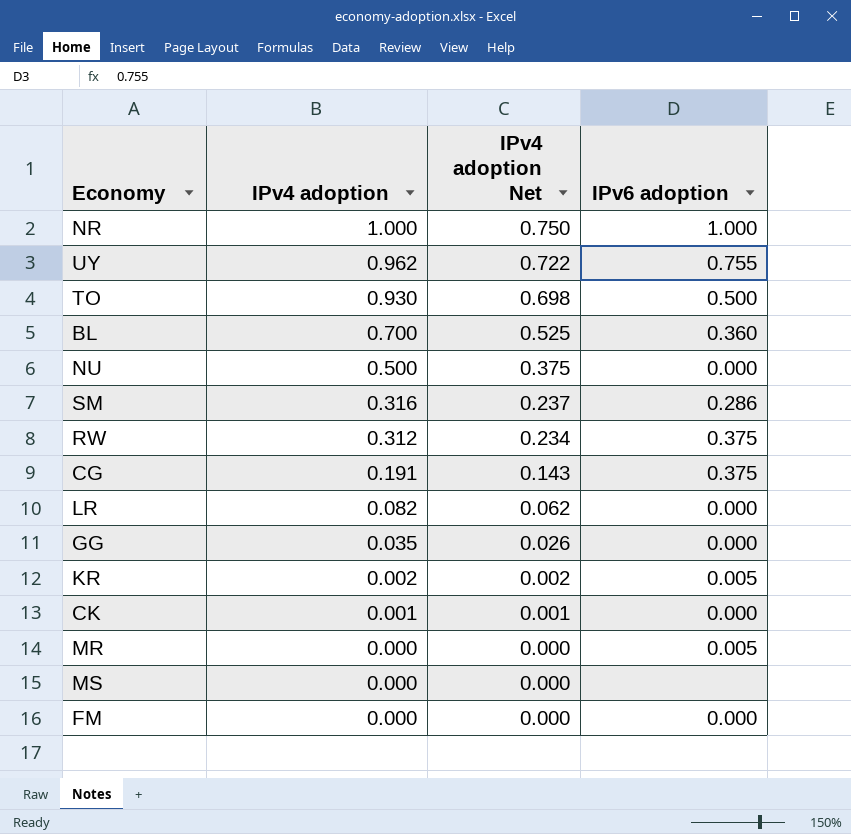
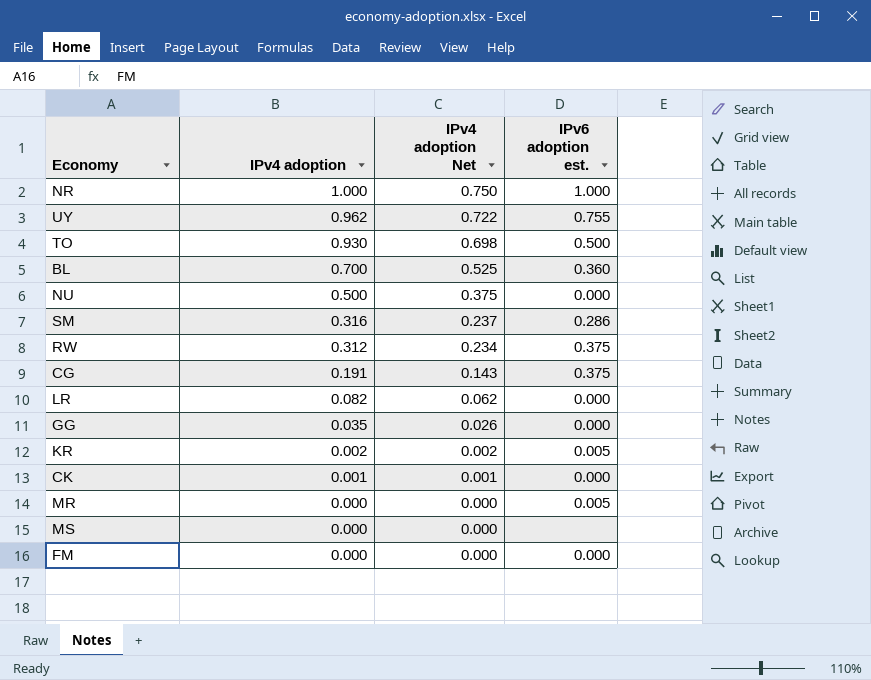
column name: IPv6 adoption -> IPv6 adoption est.

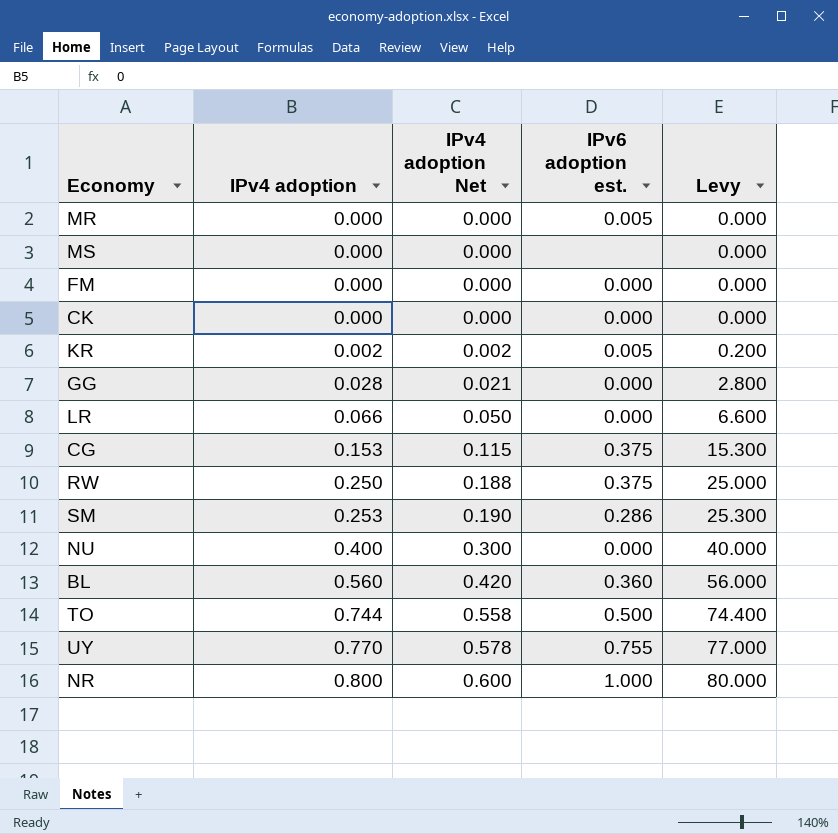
row order: IPv4 adoption descending -> IPv4 adoption ascending
column Levy | formula: none -> [IPv4 adoption] * 100
CK | IPv4 adoption: 0.001 -> 0.000
CK | IPv4 adoption Net: 0.001 -> 0.000
GG | IPv4 adoption: 0.035 -> 0.028
GG | IPv4 adoption Net: 0.026 -> 0.021
LR | IPv4 adoption: 0.082 -> 0.066
LR | IPv4 adoption Net: 0.062 -> 0.050
CG | IPv4 adoption: 0.191 -> 0.153
CG | IPv4 adoption Net: 0.143 -> 0.115
RW | IPv4 adoption: 0.312 -> 0.250
RW | IPv4 adoption Net: 0.234 -> 0.188
SM | IPv4 adoption: 0.316 -> 0.253
SM | IPv4 adoption Net: 0.237 -> 0.190
NU | IPv4 adoption: 0.500 -> 0.400
NU | IPv4 adoption Net: 0.375 -> 0.300
BL | IPv4 adoption: 0.700 -> 0.560
BL | IPv4 adoption Net: 0.525 -> 0.420
TO | IPv4 adoption: 0.930 -> 0.744
TO | IPv4 adoption Net: 0.698 -> 0.558
UY | IPv4 adoption: 0.962 -> 0.770
UY | IPv4 adoption Net: 0.722 -> 0.578
NR | IPv4 adoption: 1.000 -> 0.800
NR | IPv4 adoption Net: 0.750 -> 0.600

